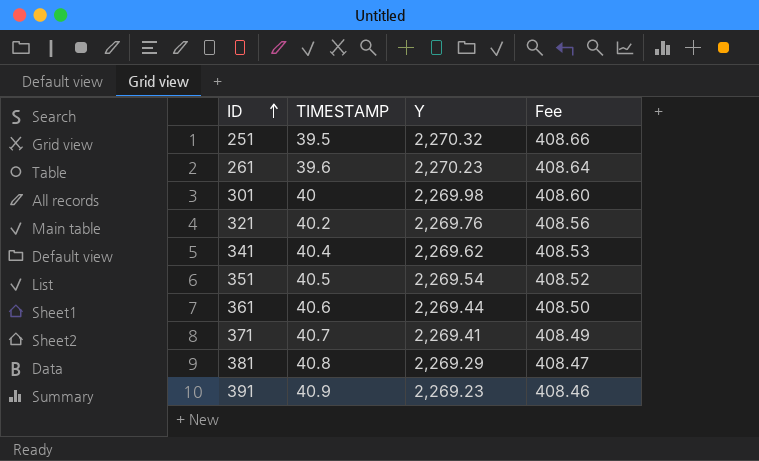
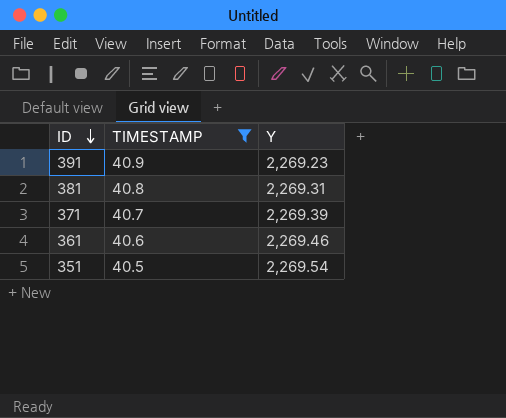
filter: none -> TIMESTAMP >= 40.5
row order: ID ascending -> ID descending
column Fee | formula: [Y] * 0.18 -> none
381 | Y: 2,269.29 -> 2,269.31
371 | Y: 2,269.41 -> 2,269.39
361 | Y: 2,269.44 -> 2,269.46

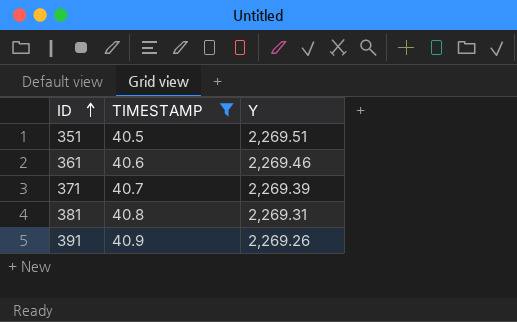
row order: ID descending -> ID ascending
351 | Y: 2,269.54 -> 2,269.51
391 | Y: 2,269.23 -> 2,269.26

